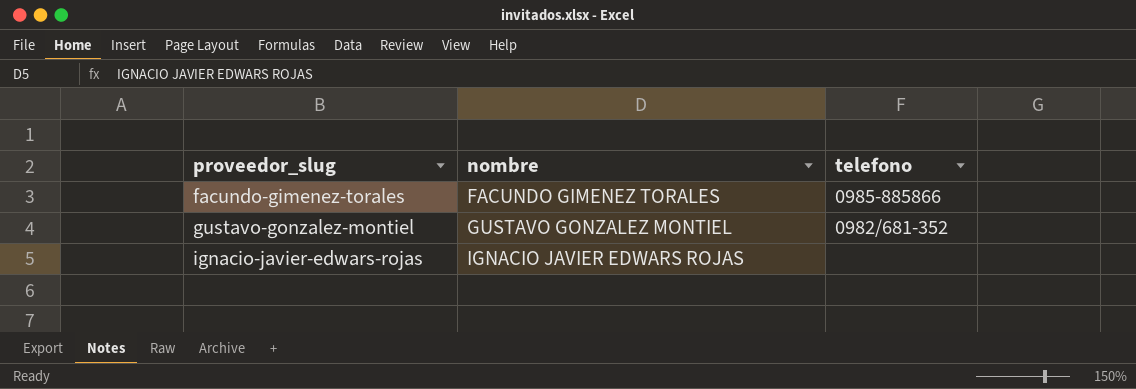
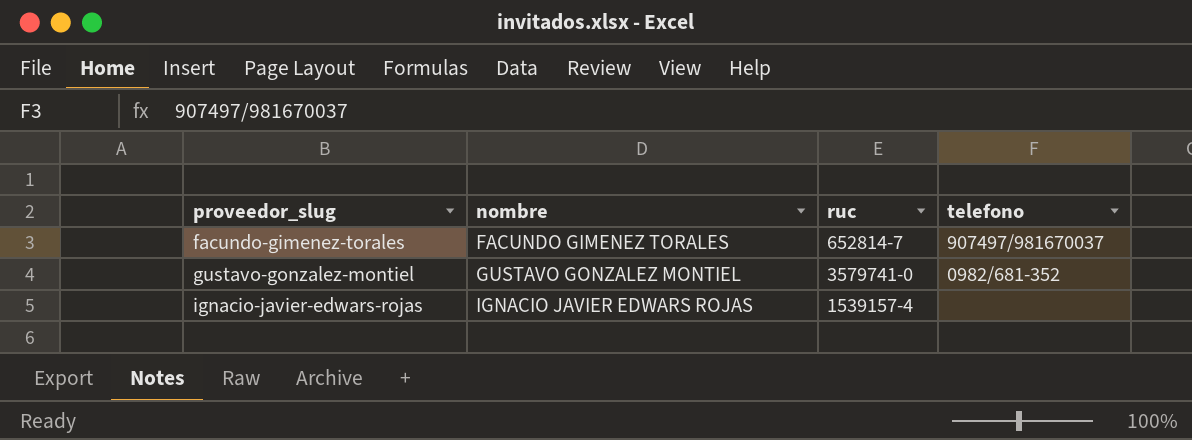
column ruc | position: none -> 3
facundo-gimenez-torales | telefono: 0985-885866 -> 907497/981670037

